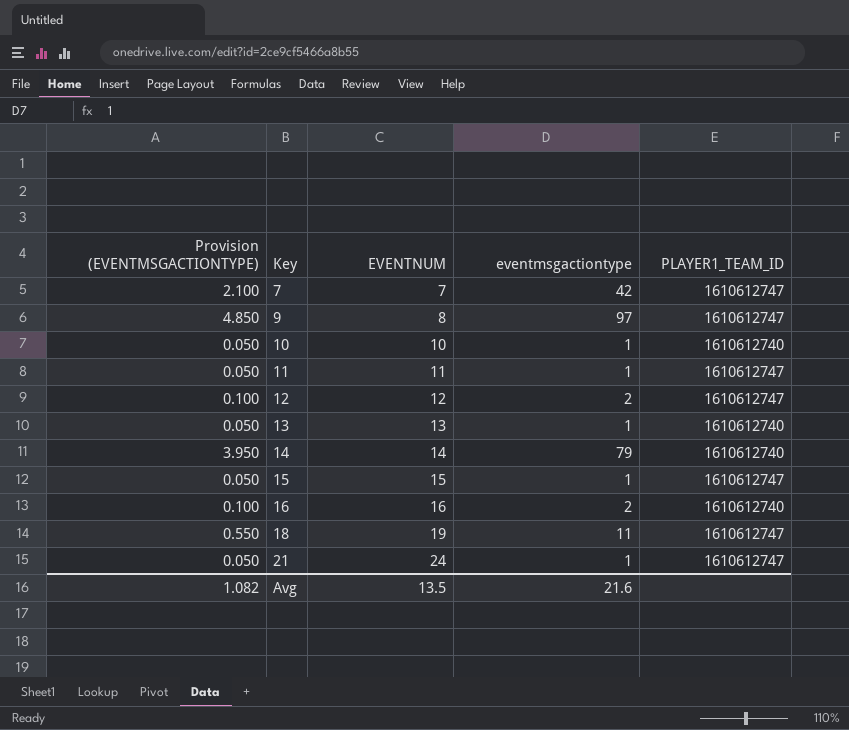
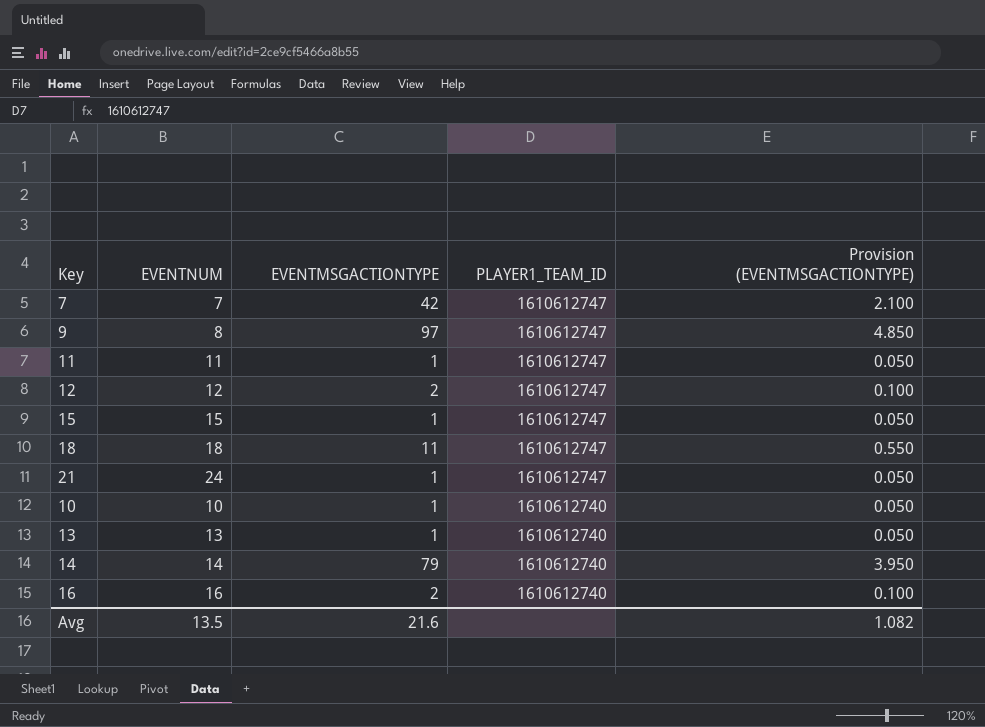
row order: Key ascending -> PLAYER1_TEAM_ID descending
column name: eventmsgactiontype -> EVENTMSGACTIONTYPE
column Provision (EVENTMSGACTIONTYPE) | position: 1 -> 5
18 | EVENTNUM: 19 -> 18

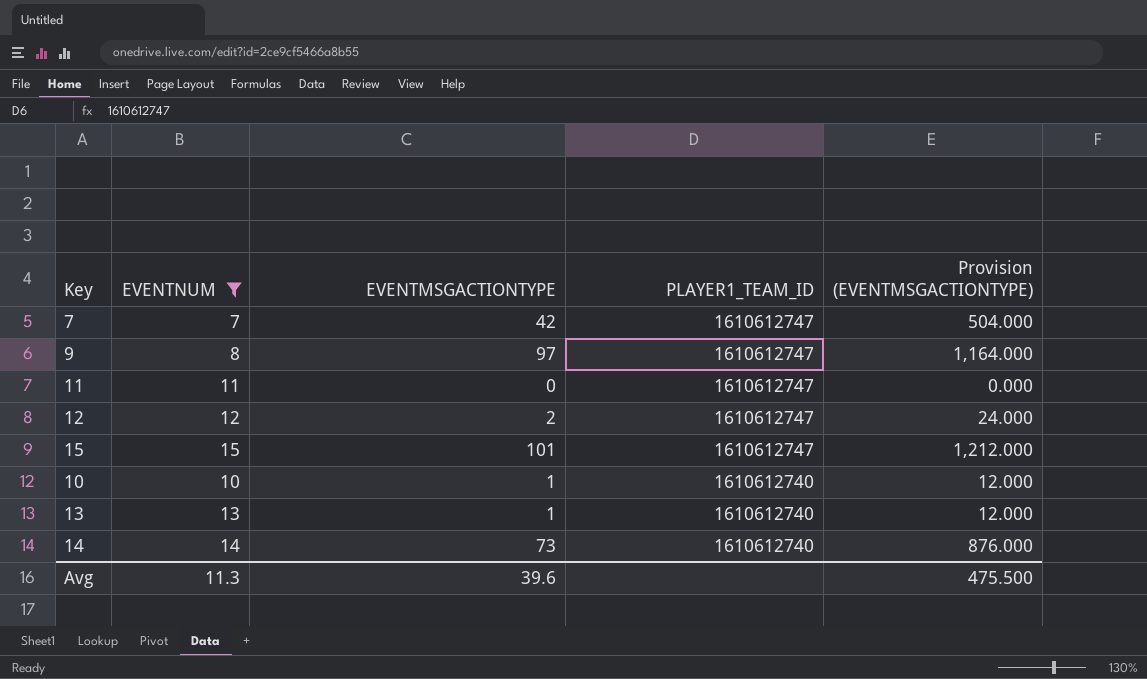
filter: none -> EVENTNUM <= 15
column Provision (EVENTMSGACTIONTYPE) | formula: [EVENTMSGACTIONTYPE] * 0.05 -> [EVENTMSGACTIONTYPE] * 12
11 | EVENTMSGACTIONTYPE: 1 -> 0
15 | EVENTMSGACTIONTYPE: 1 -> 101
14 | EVENTMSGACTIONTYPE: 79 -> 73
Avg | EVENTNUM: 13.5 -> 11.3
Avg | EVENTMSGACTIONTYPE: 21.6 -> 39.6
Avg | Provision (EVENTMSGACTIONTYPE): 1.082 -> 475.500

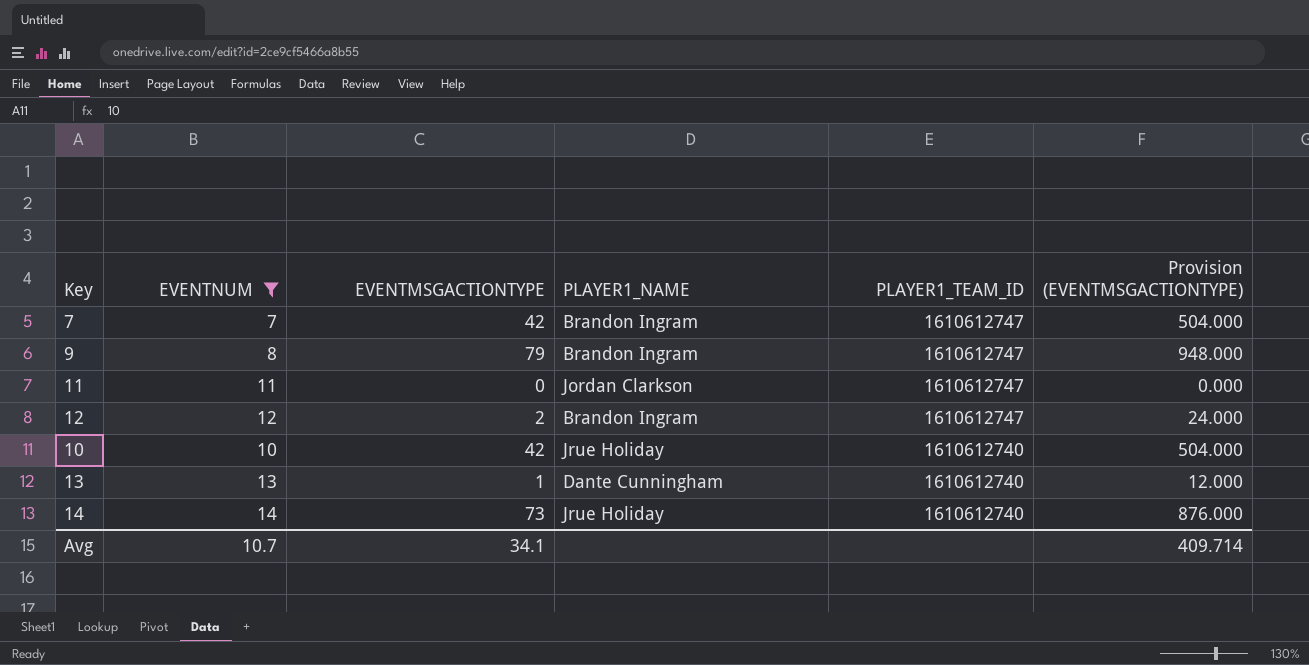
column PLAYER1_NAME | position: none -> 4
row 15: 15 | 101 | 1610612747 | 1,212.000 -> none
9 | EVENTMSGACTIONTYPE: 97 -> 79
9 | Provision (EVENTMSGACTIONTYPE): 1,164.000 -> 948.000
10 | EVENTMSGACTIONTYPE: 1 -> 42
10 | Provision (EVENTMSGACTIONTYPE): 12.000 -> 504.000
Avg | EVENTNUM: 11.3 -> 10.7
Avg | EVENTMSGACTIONTYPE: 39.6 -> 34.1
Avg | Provision (EVENTMSGACTIONTYPE): 475.500 -> 409.714

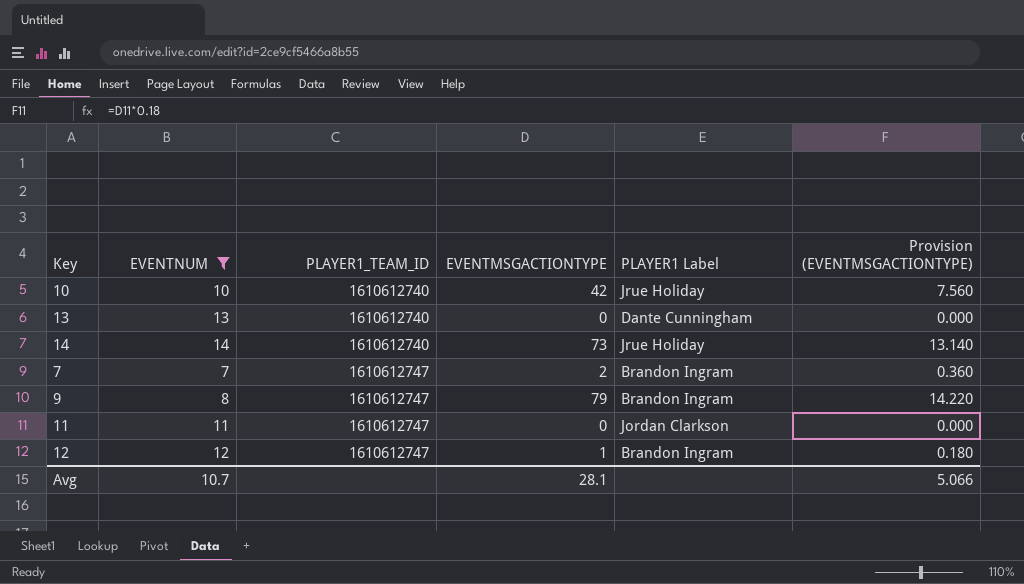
row order: PLAYER1_TEAM_ID descending -> PLAYER1_TEAM_ID ascending
column PLAYER1_TEAM_ID | position: 5 -> 3
column name: PLAYER1_NAME -> PLAYER1 Label
column Provision (EVENTMSGACTIONTYPE) | formula: [EVENTMSGACTIONTYPE] * 12 -> [EVENTMSGACTIONTYPE] * 0.18
13 | EVENTMSGACTIONTYPE: 1 -> 0
7 | EVENTMSGACTIONTYPE: 42 -> 2
12 | EVENTMSGACTIONTYPE: 2 -> 1
Avg | EVENTMSGACTIONTYPE: 34.1 -> 28.1
Avg | Provision (EVENTMSGACTIONTYPE): 409.714 -> 5.066

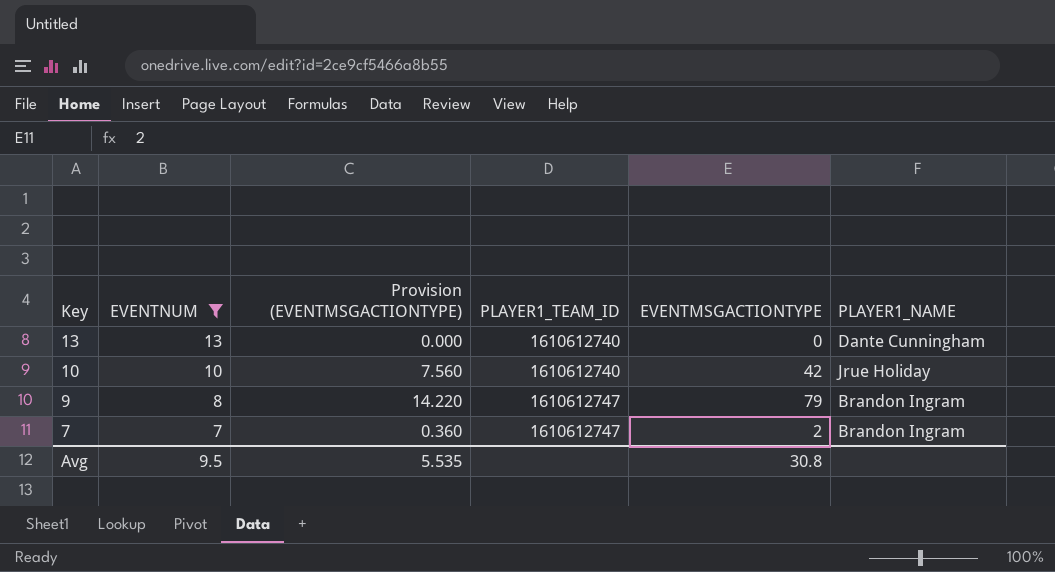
row order: PLAYER1_TEAM_ID ascending -> Key descending
column Provision (EVENTMSGACTIONTYPE) | position: 6 -> 3
column name: PLAYER1 Label -> PLAYER1_NAME
row 14: 14 | 1610612740 | 73 | Jrue Holiday | 13.140 -> none
row 11: 11 | 1610612747 | 0 | Jordan Clarkson | 0.000 -> none
row 12: 12 | 1610612747 | 1 | Brandon Ingram | 0.180 -> none
Avg | EVENTNUM: 10.7 -> 9.5
Avg | Provision (EVENTMSGACTIONTYPE): 5.066 -> 5.535
Avg | EVENTMSGACTIONTYPE: 28.1 -> 30.8

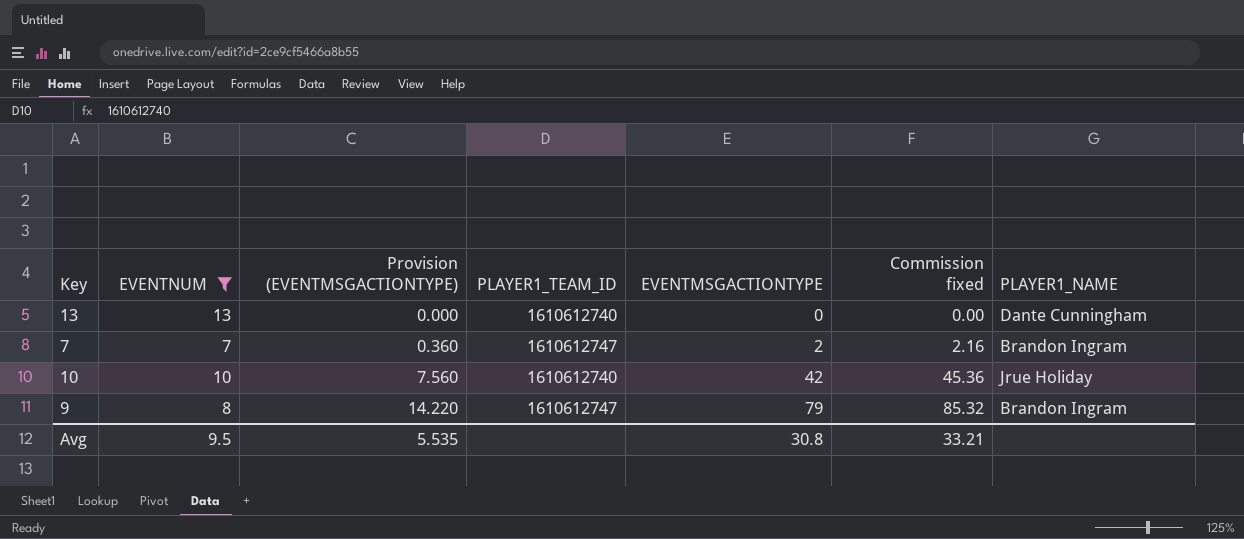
row order: Key descending -> Provision (EVENTMSGACTIONTYPE) ascending
column Commission fixed | formula: none -> [EVENTMSGACTIONTYPE] * 1.08

